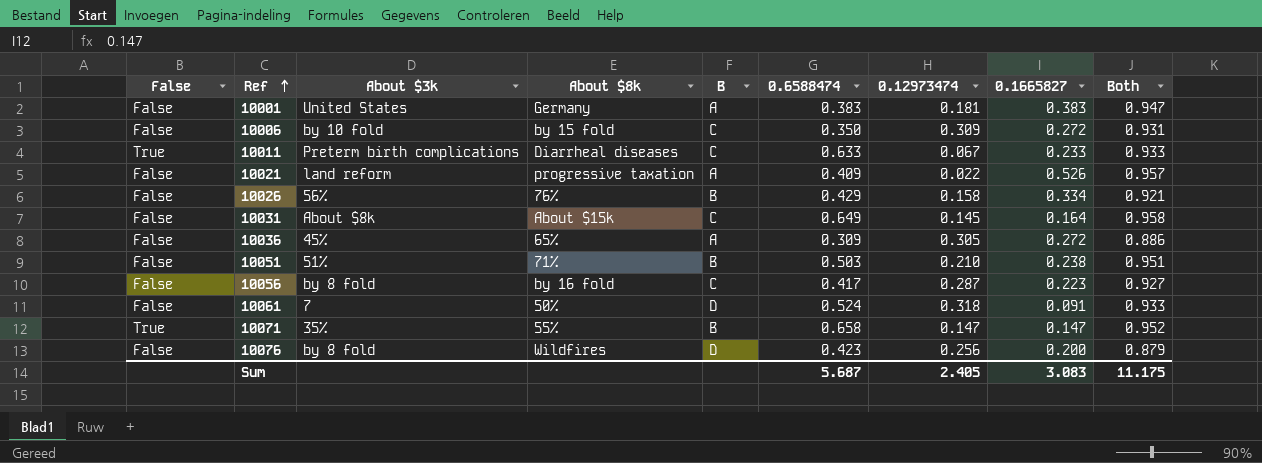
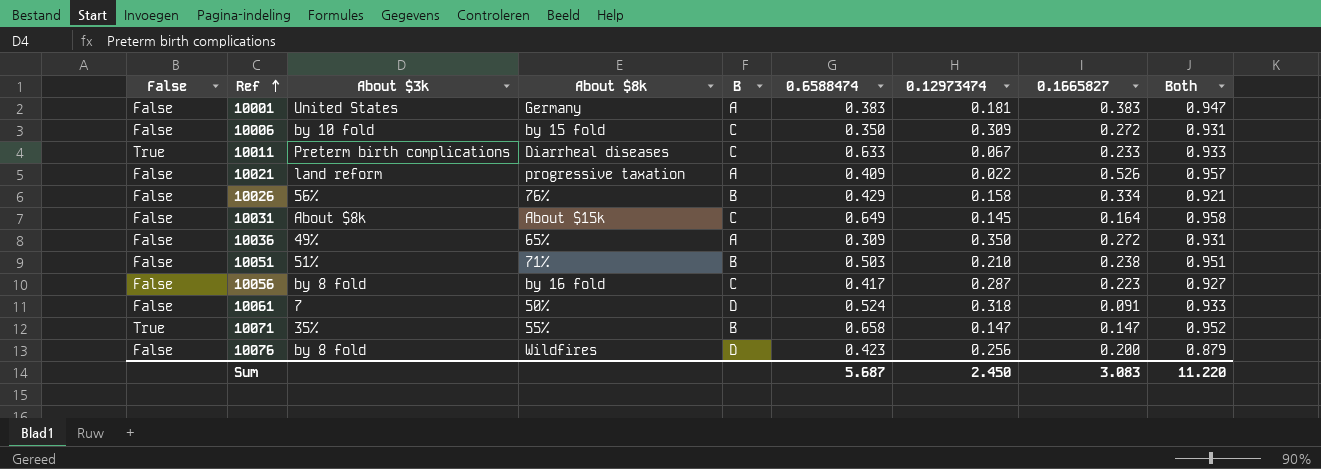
10036 | About $3k: 45% -> 49%
10036 | 0.12973474: 0.305 -> 0.350
10036 | Both: 0.886 -> 0.931
Sum | 0.12973474: 2.405 -> 2.450
Sum | Both: 11.175 -> 11.220

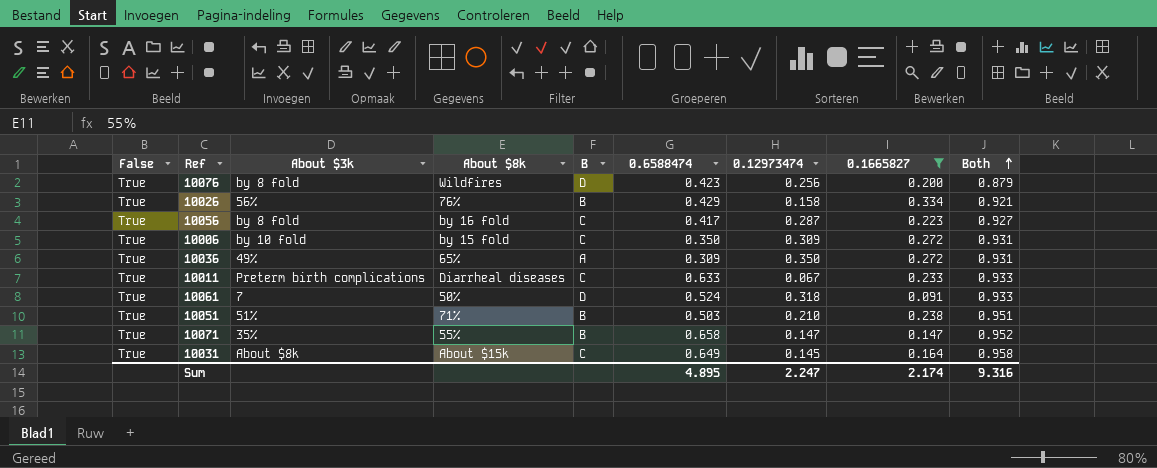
filter: none -> 0.1665827 <= 0.334
row order: Ref ascending -> Both ascending
10076 | False: False -> True
10026 | False: False -> True
10056 | False: False -> True
10006 | False: False -> True
10036 | False: False -> True
10061 | False: False -> True
10051 | False: False -> True
10031 | False: False -> True
Sum | 0.6588474: 5.687 -> 4.895
Sum | 0.12973474: 2.450 -> 2.247
Sum | 0.1665827: 3.083 -> 2.174
Sum | Both: 11.220 -> 9.316

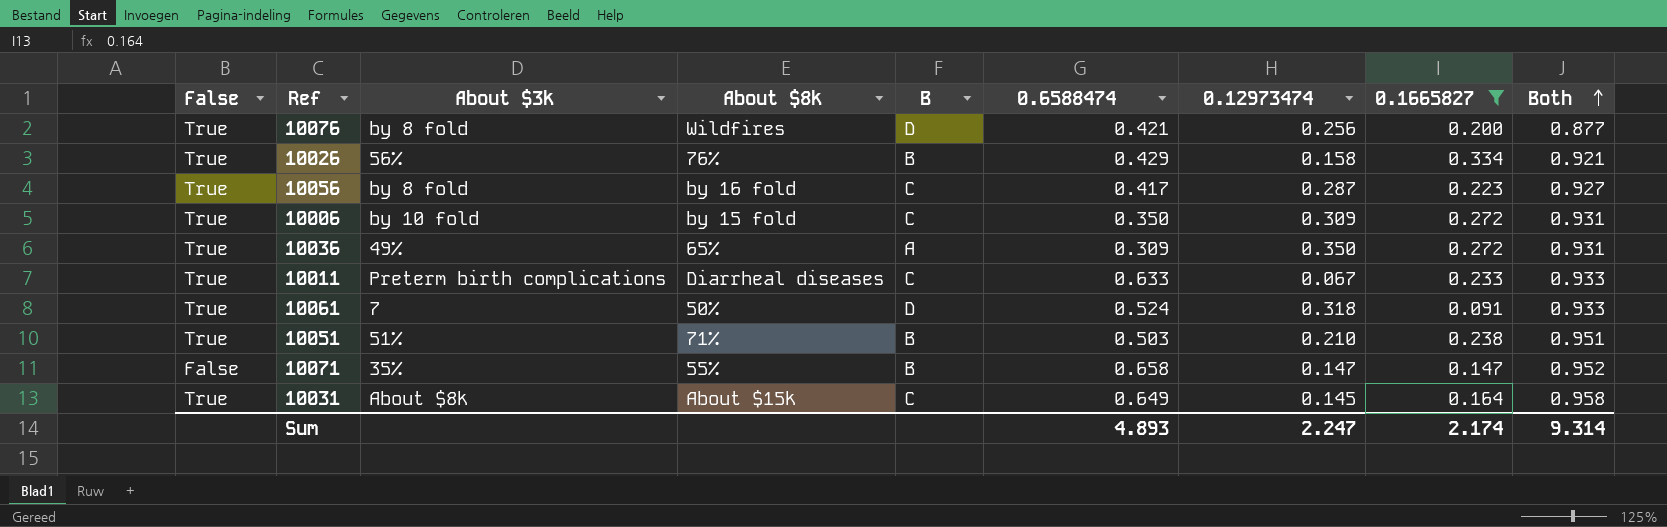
10076 | 0.6588474: 0.423 -> 0.421
10076 | Both: 0.879 -> 0.877
10071 | False: True -> False
Sum | 0.6588474: 4.895 -> 4.893
Sum | Both: 9.316 -> 9.314

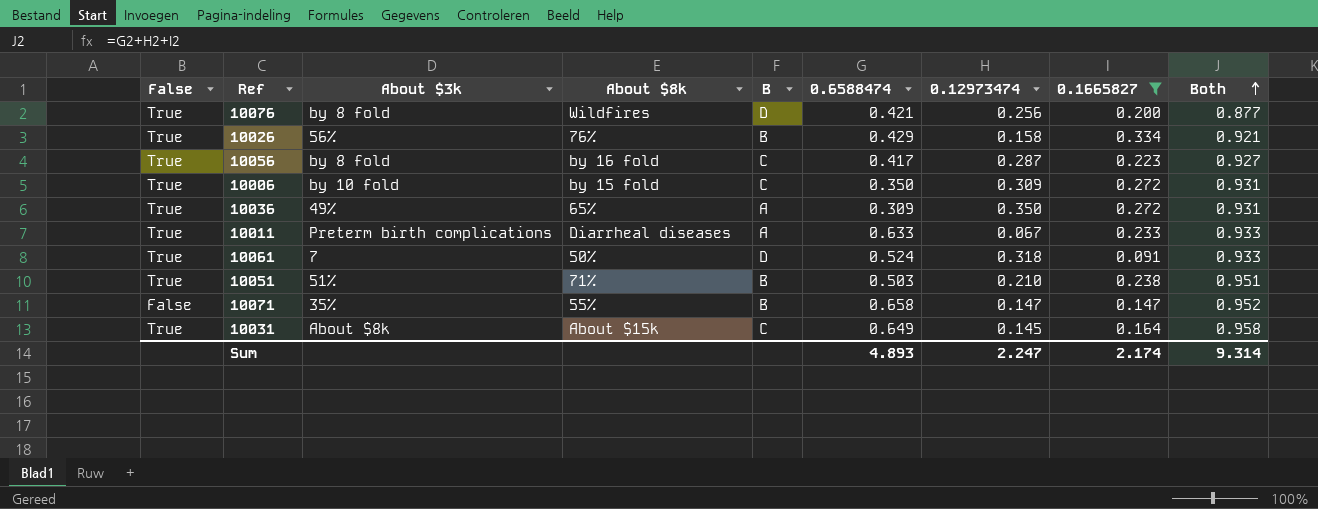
10011 | B: C -> A

